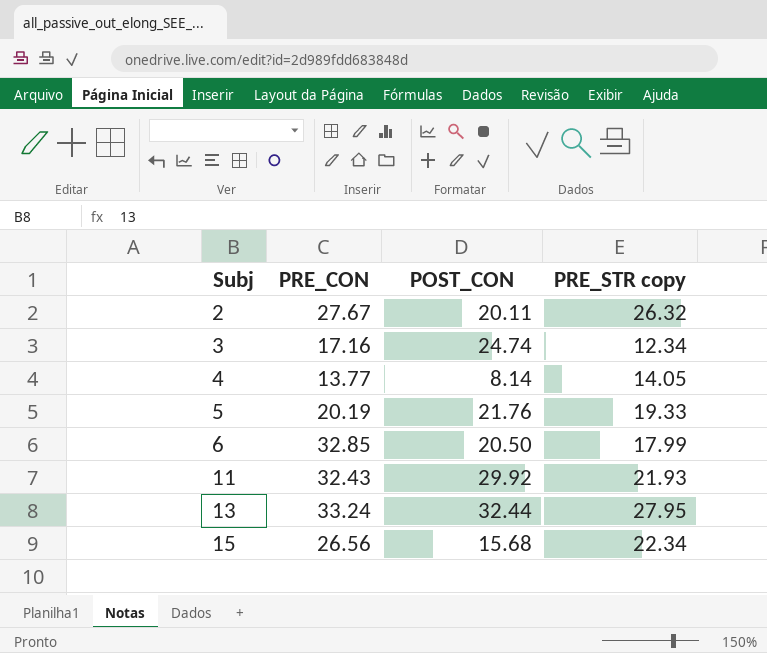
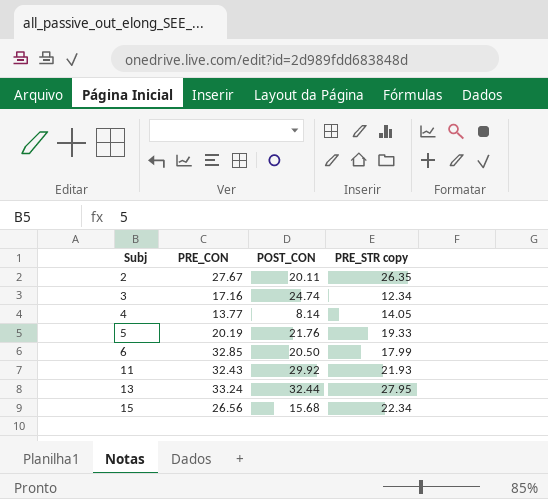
2 | PRE_STR copy: 26.32 -> 26.35

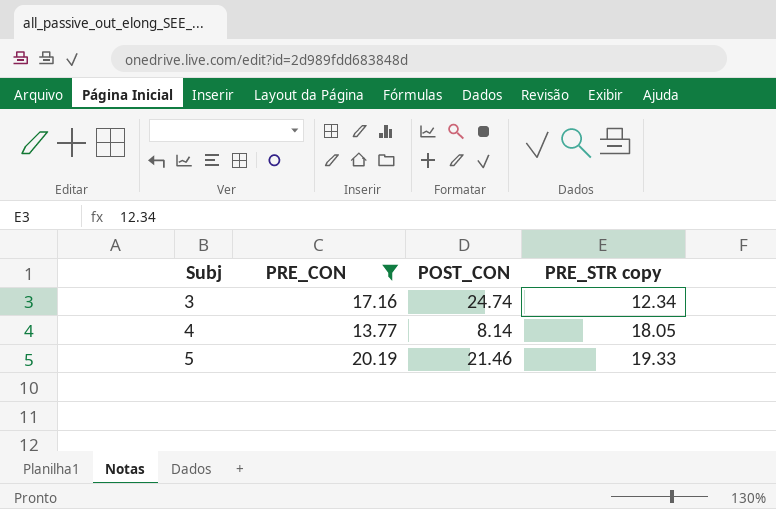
filter: none -> PRE_CON <= 20.19
4 | PRE_STR copy: 14.05 -> 18.05
5 | POST_CON: 21.76 -> 21.46

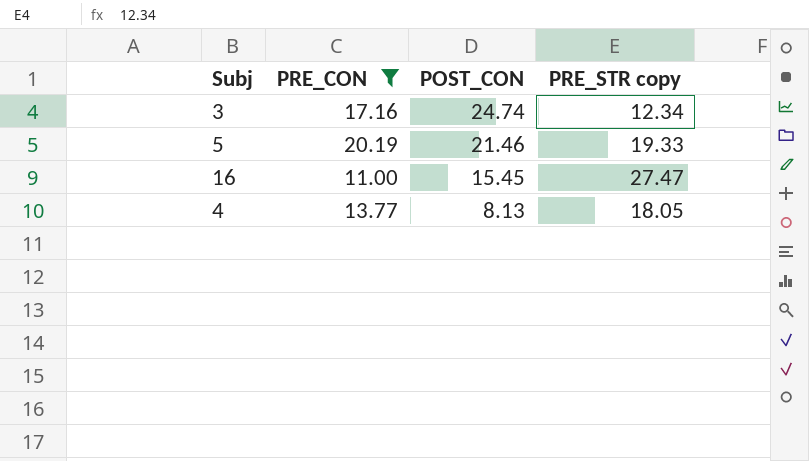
row order: Subj ascending -> POST_CON descending
row 16: none -> 11.00 | 15.45 | 27.47
4 | POST_CON: 8.14 -> 8.13

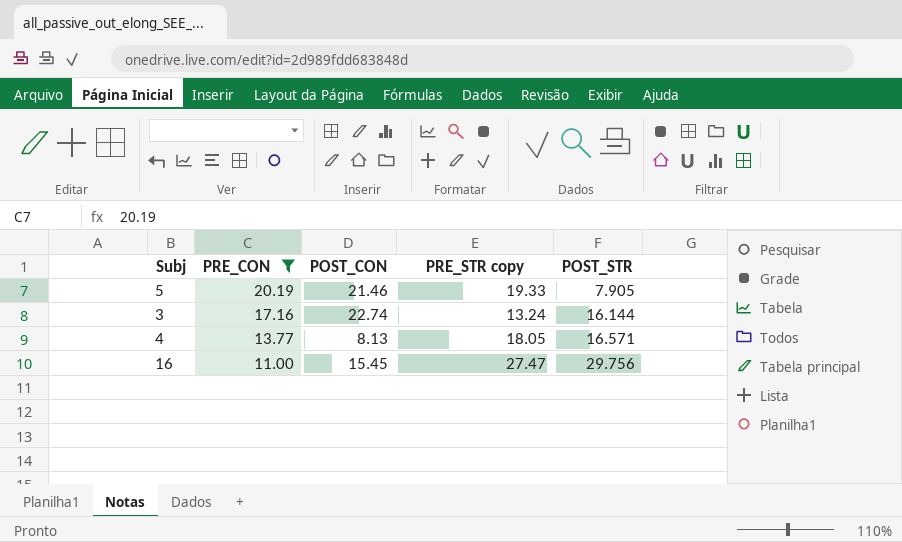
row order: POST_CON descending -> PRE_CON descending
column POST_STR | position: none -> 5
3 | POST_CON: 24.74 -> 22.74
3 | PRE_STR copy: 12.34 -> 13.24

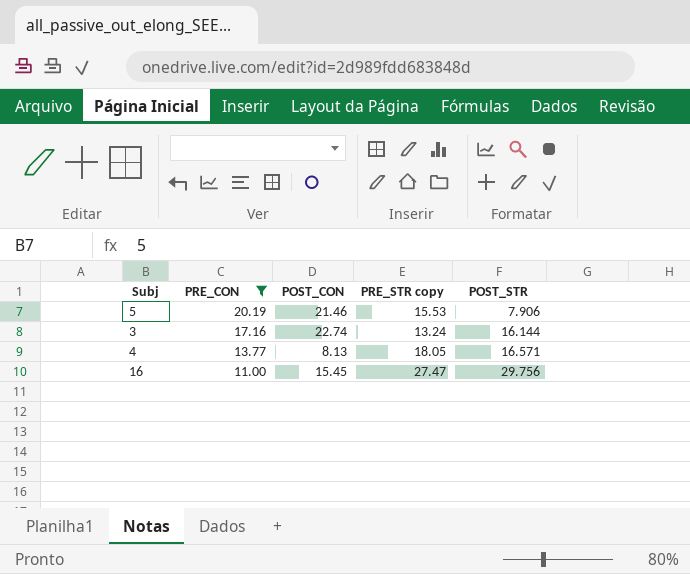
5 | PRE_STR copy: 19.33 -> 15.53
5 | POST_STR: 7.905 -> 7.906

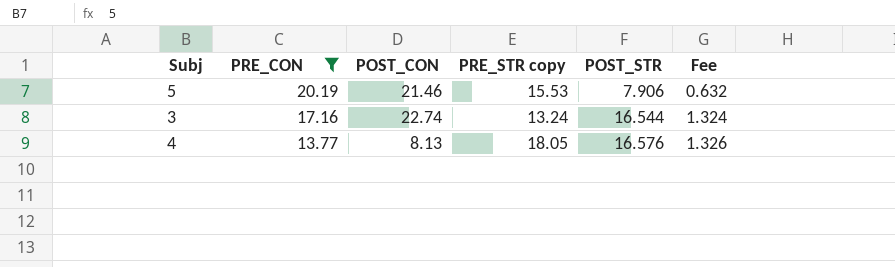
column Fee | formula: none -> [POST_STR] * 0.08
row 16: 11.00 | 15.45 | 27.47 | 29.756 -> none
3 | POST_STR: 16.144 -> 16.544
4 | POST_STR: 16.571 -> 16.576

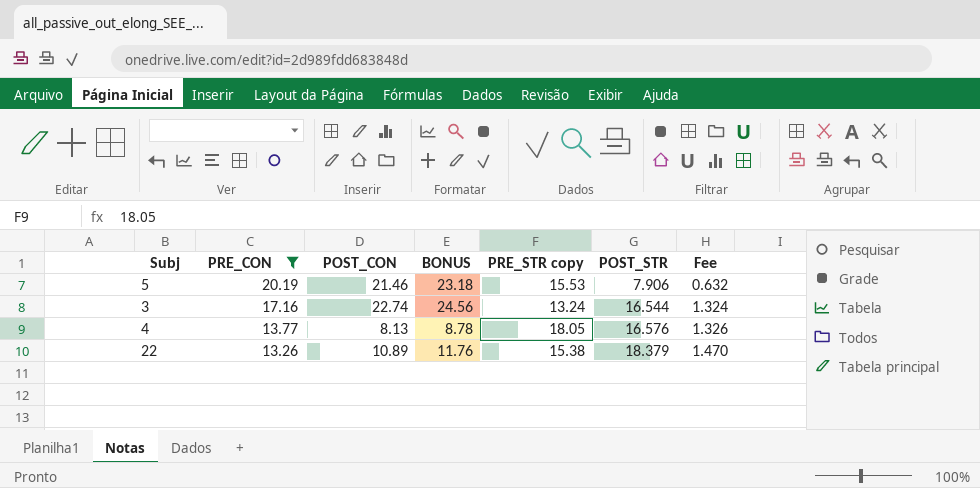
column BONUS | formula: none -> [POST_CON] * 1.08
row 22: none -> 13.26 | 10.89 | 11.76 | 15.38 | 18.379 | 1.470

